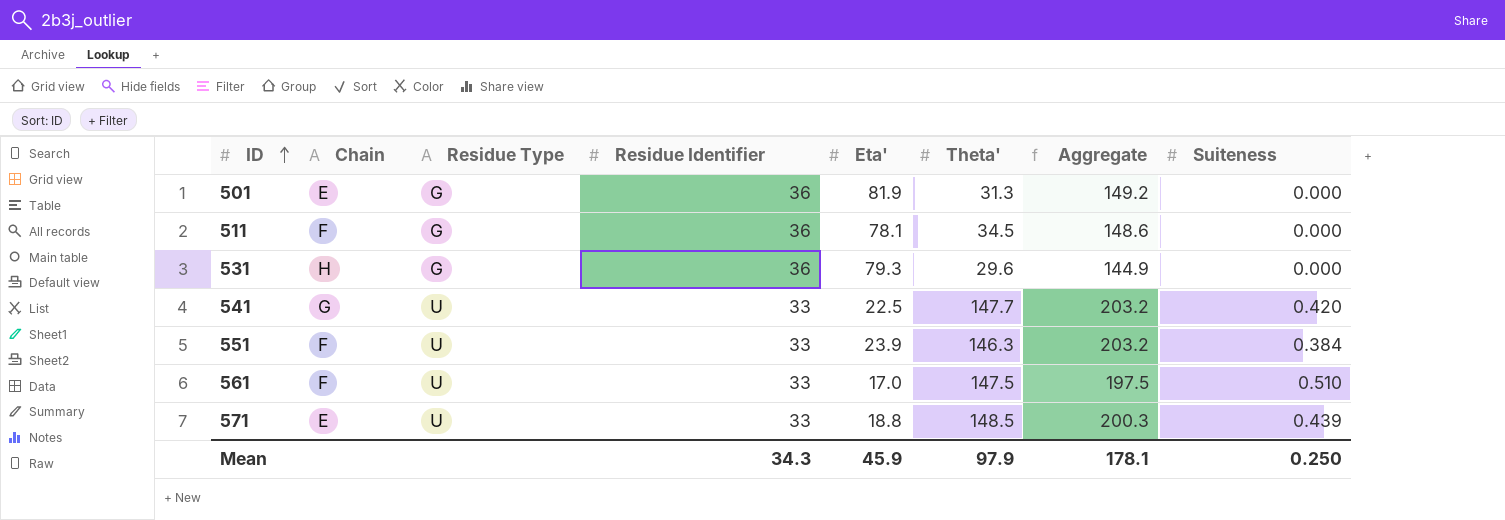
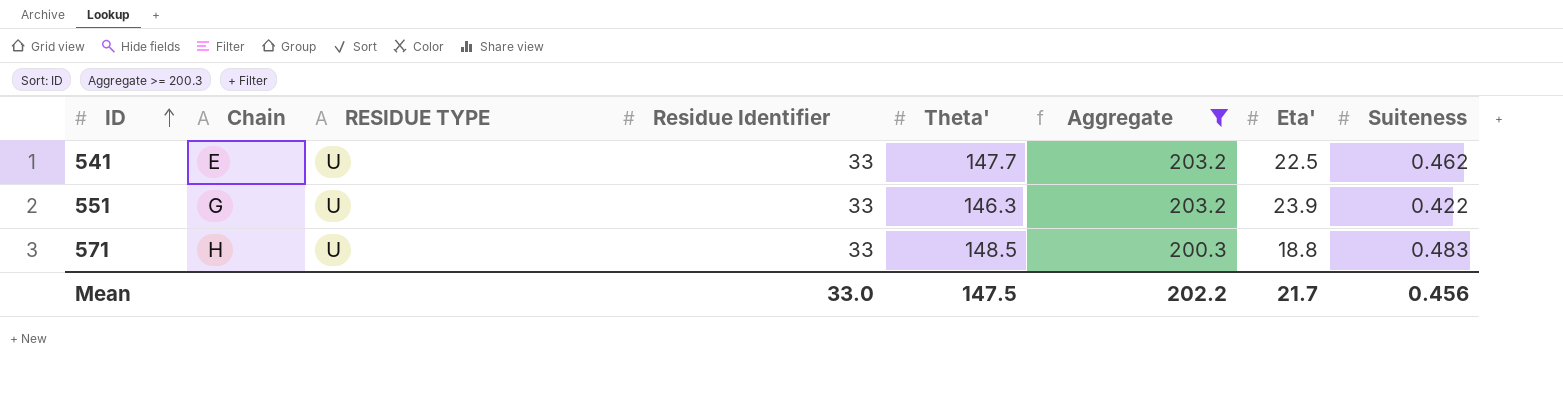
filter: none -> Aggregate >= 200.3
column name: Residue Type -> RESIDUE TYPE
column Eta' | position: 5 -> 7
541 | Chain: G -> E
541 | Suiteness: 0.420 -> 0.462
551 | Chain: F -> G
551 | Suiteness: 0.384 -> 0.422
571 | Chain: E -> H
571 | Suiteness: 0.439 -> 0.483
Mean | Residue Identifier: 34.3 -> 33.0
Mean | Theta': 97.9 -> 147.5
Mean | Aggregate: 178.1 -> 202.2
Mean | Eta': 45.9 -> 21.7
Mean | Suiteness: 0.250 -> 0.456

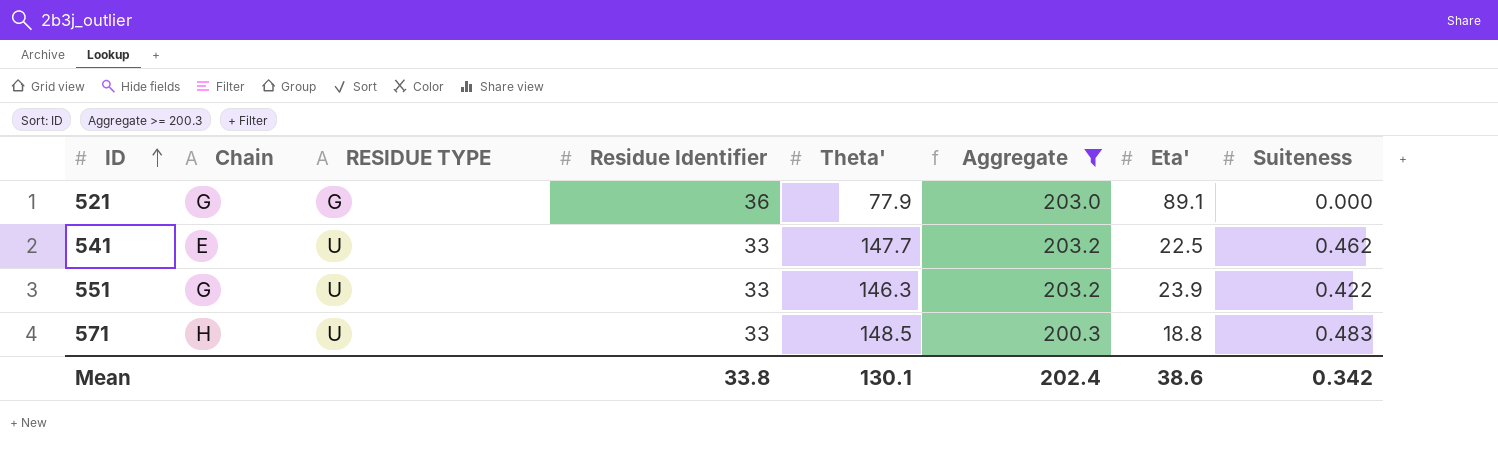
row 521: none -> G | G | 36 | 77.9 | 203.0 | 89.1 | 0.000
Mean | Residue Identifier: 33.0 -> 33.8
Mean | Theta': 147.5 -> 130.1
Mean | Aggregate: 202.2 -> 202.4
Mean | Eta': 21.7 -> 38.6
Mean | Suiteness: 0.456 -> 0.342

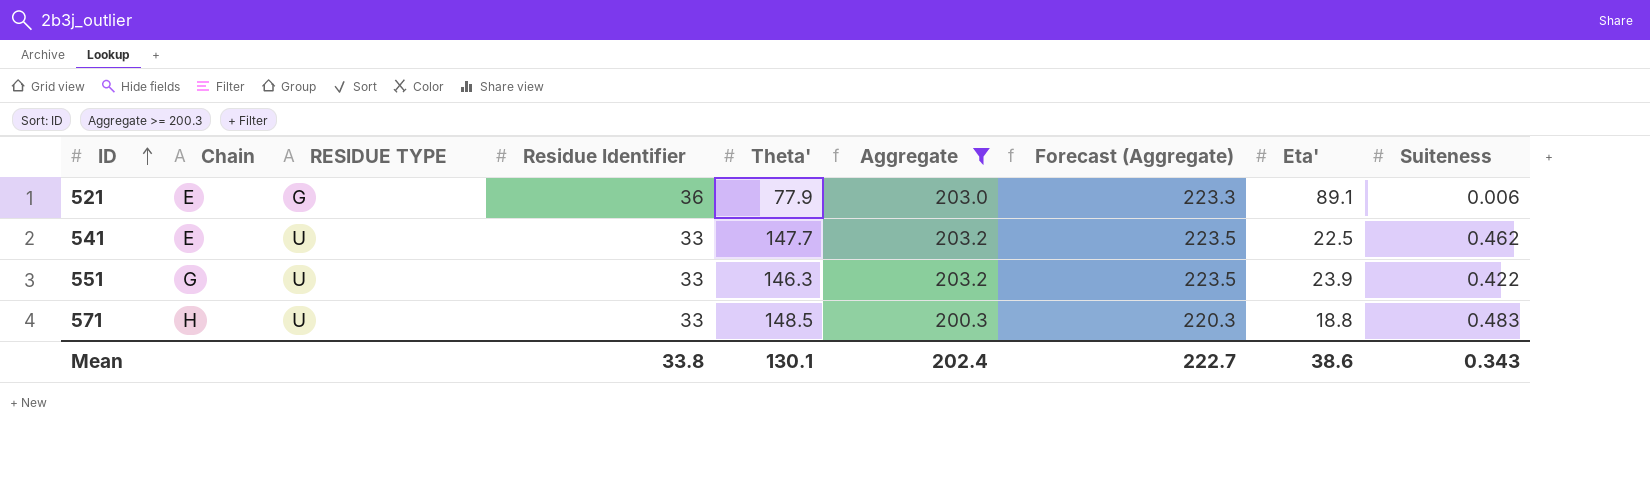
column Forecast (Aggregate) | formula: none -> [Aggregate] * 1.1
521 | Chain: G -> E
521 | Suiteness: 0.000 -> 0.006
Mean | Suiteness: 0.342 -> 0.343

